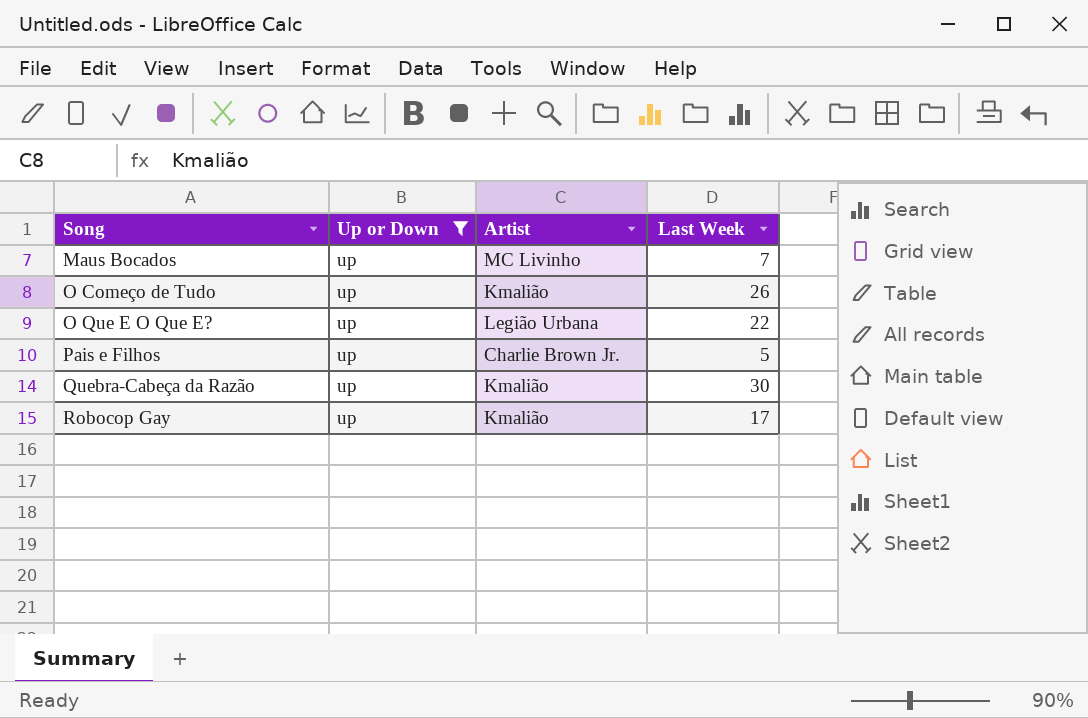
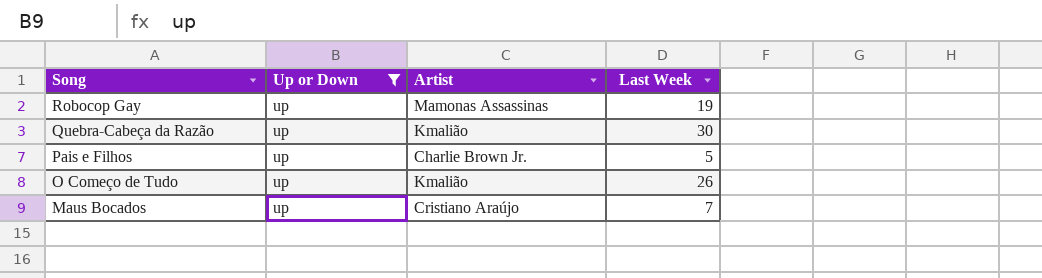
row order: Song ascending -> Song descending
row O Que E O Que E?: up | Legião Urbana | 22 -> none
Robocop Gay | Artist: Kmalião -> Mamonas Assassinas
Robocop Gay | Last Week: 17 -> 19
Maus Bocados | Artist: MC Livinho -> Cristiano Araújo

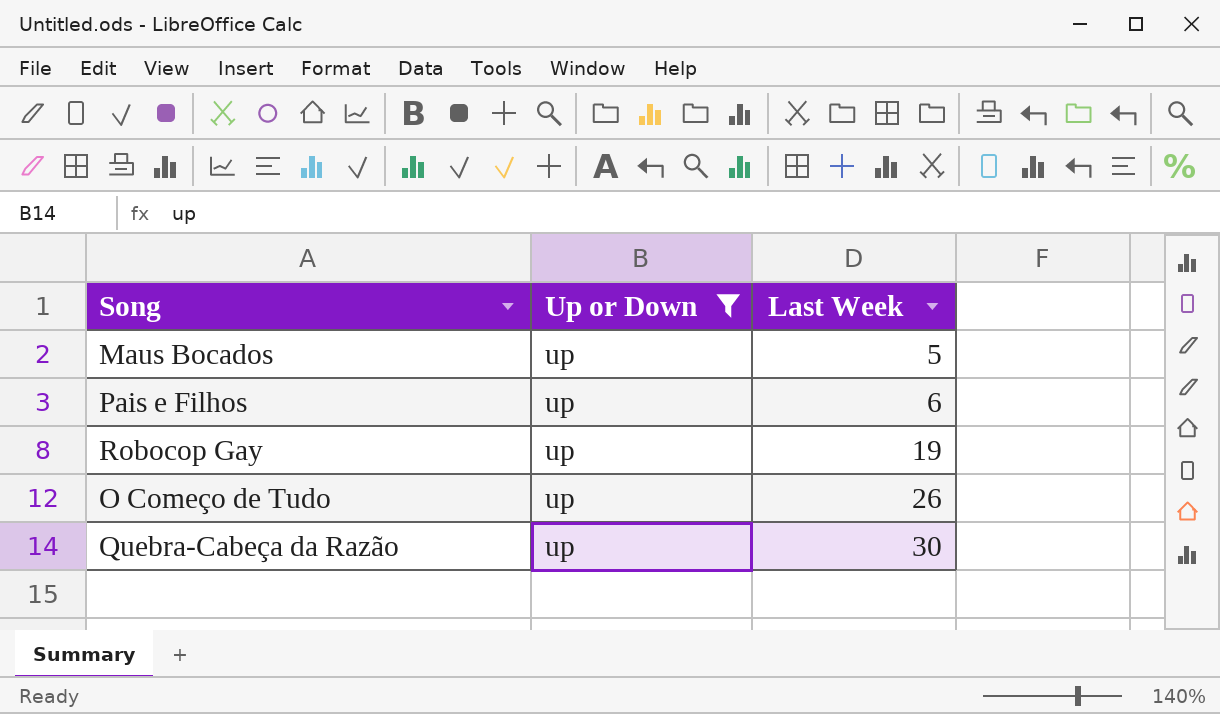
row order: Song descending -> Last Week ascending
column Artist | position: 3 -> none
Maus Bocados | Last Week: 7 -> 5
Pais e Filhos | Last Week: 5 -> 6

